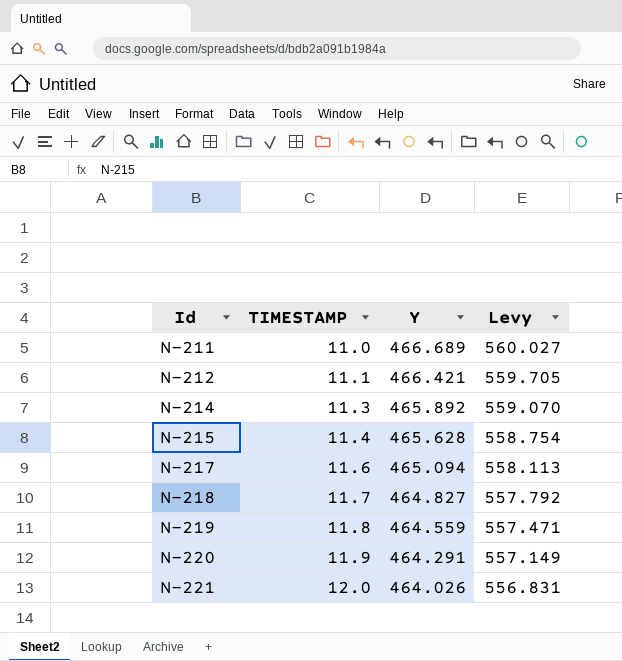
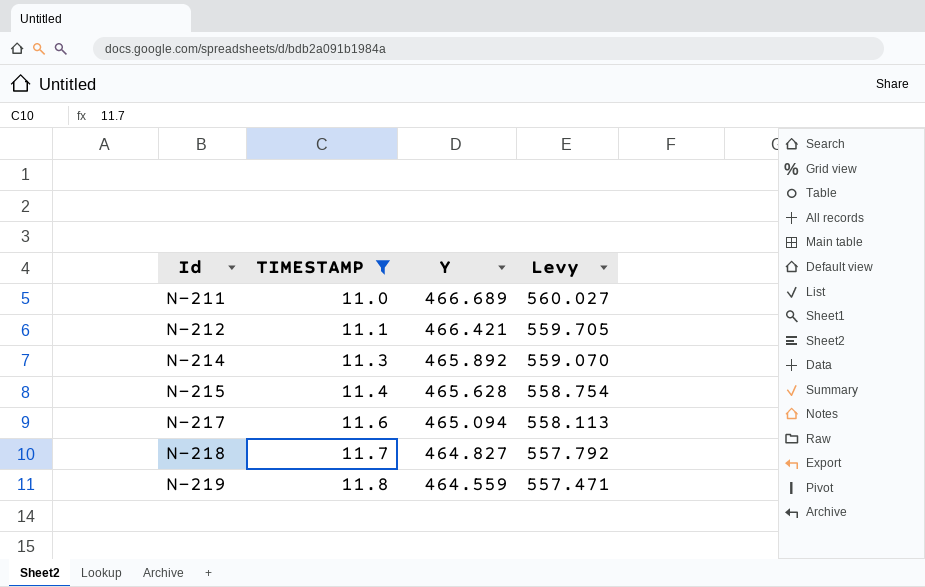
filter: none -> TIMESTAMP <= 11.8

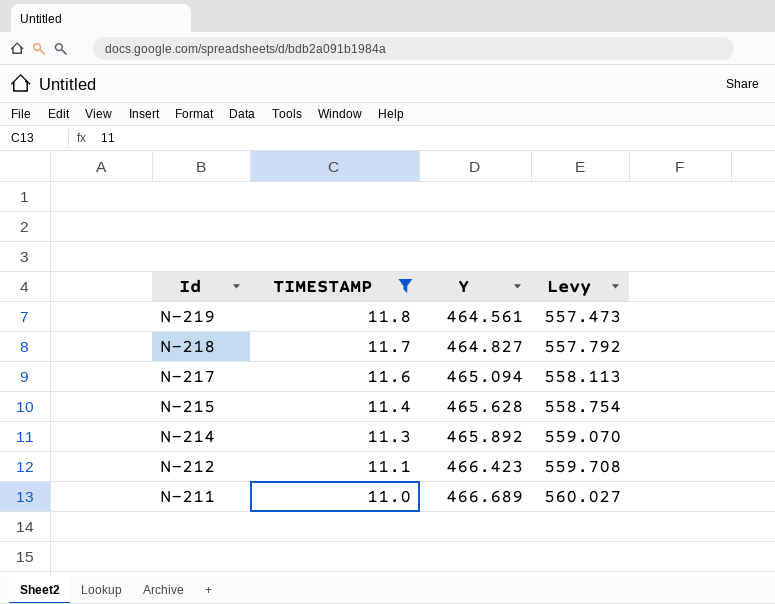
row order: Id ascending -> Id descending
N-219 | Y: 464.559 -> 464.561
N-219 | Levy: 557.471 -> 557.473
N-212 | Y: 466.421 -> 466.423
N-212 | Levy: 559.705 -> 559.708

